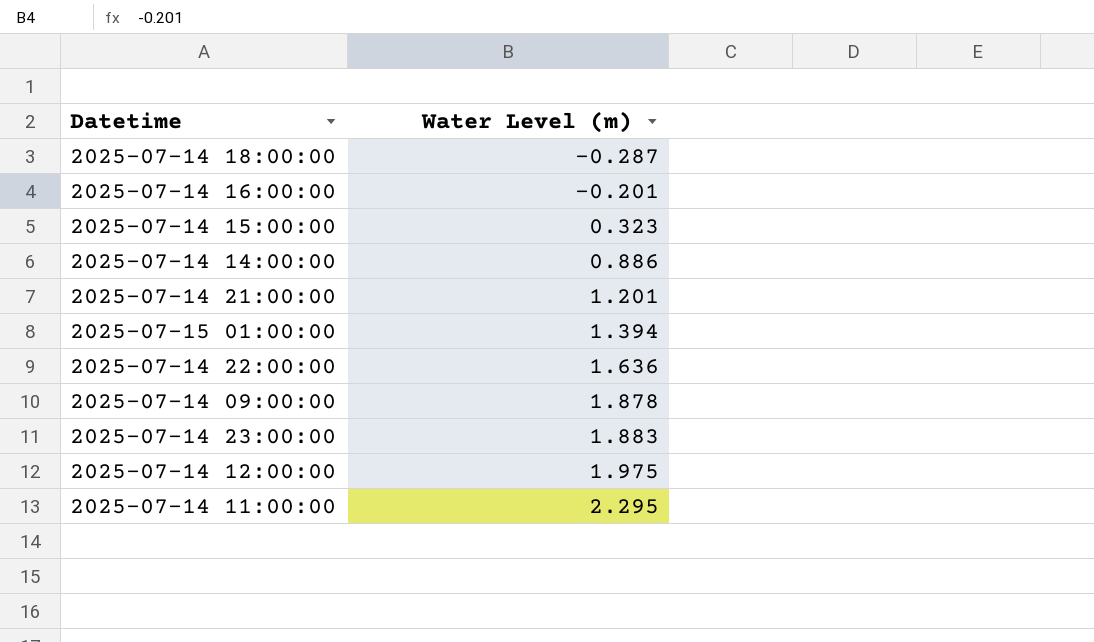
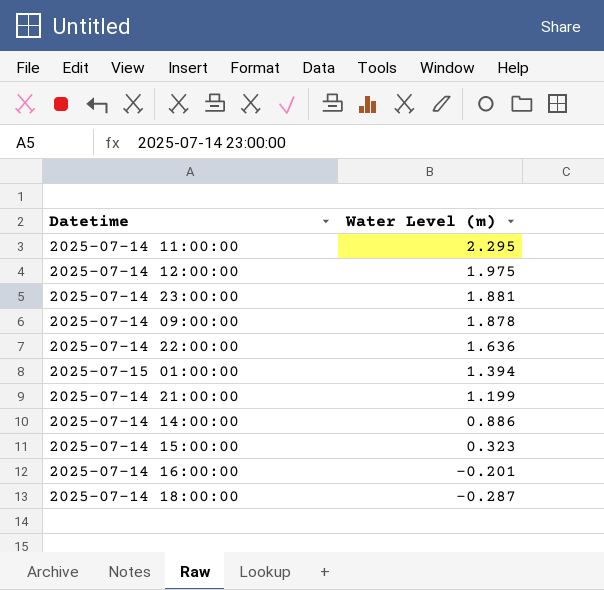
row order: Water Level (m) ascending -> Water Level (m) descending
2025-07-14 23:00:00 | Water Level (m): 1.883 -> 1.881
2025-07-14 21:00:00 | Water Level (m): 1.201 -> 1.199

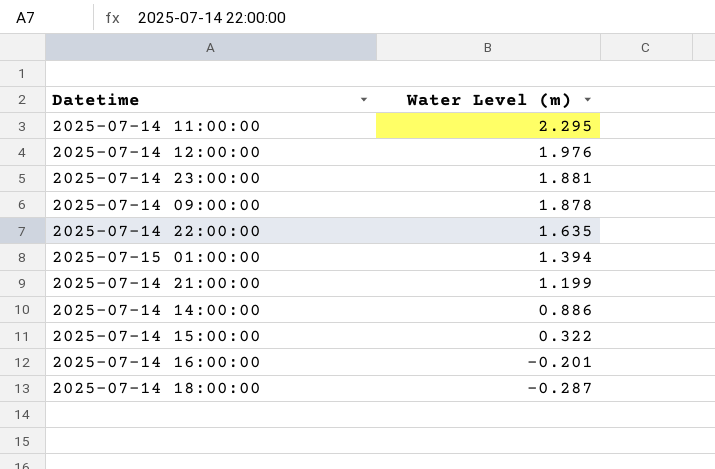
2025-07-14 12:00:00 | Water Level (m): 1.975 -> 1.976
2025-07-14 22:00:00 | Water Level (m): 1.636 -> 1.635
2025-07-14 15:00:00 | Water Level (m): 0.323 -> 0.322

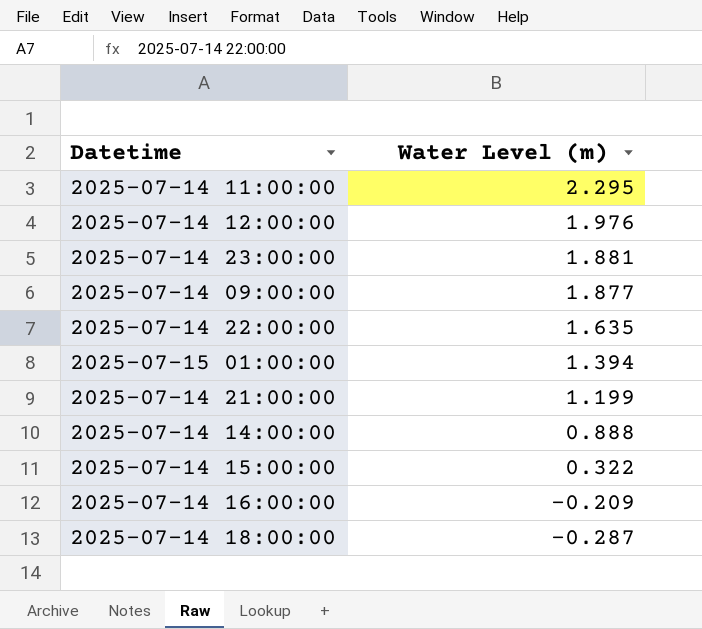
2025-07-14 09:00:00 | Water Level (m): 1.878 -> 1.877
2025-07-14 14:00:00 | Water Level (m): 0.886 -> 0.888
2025-07-14 16:00:00 | Water Level (m): -0.201 -> -0.209

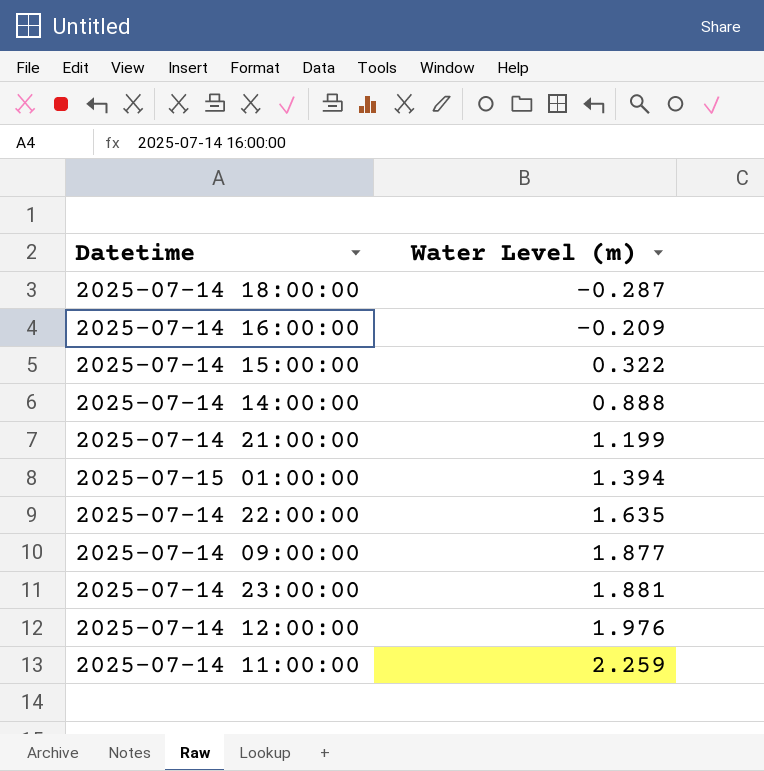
row order: Water Level (m) descending -> Water Level (m) ascending
2025-07-14 11:00:00 | Water Level (m): 2.295 -> 2.259

